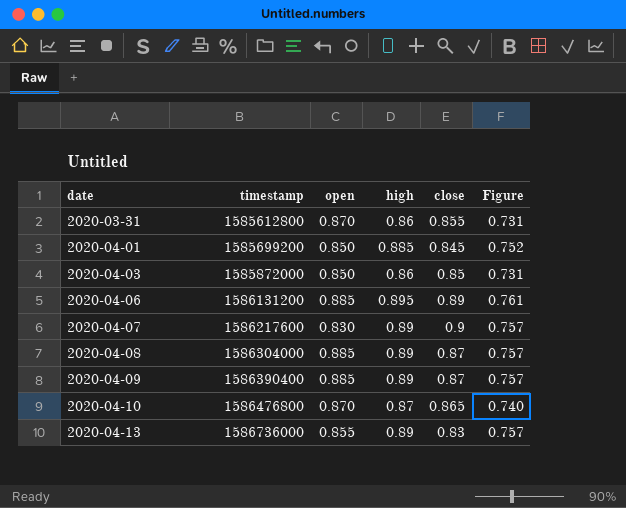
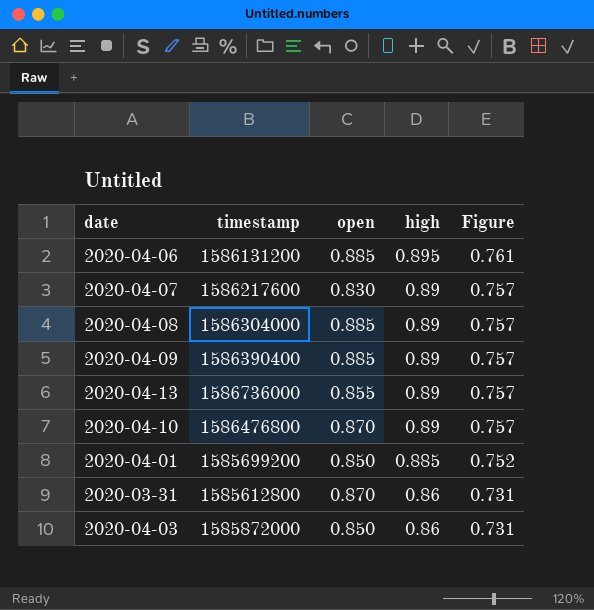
row order: date ascending -> high descending
column close | position: 5 -> none
2020-04-10 | high: 0.87 -> 0.89
2020-04-10 | Figure: 0.740 -> 0.757

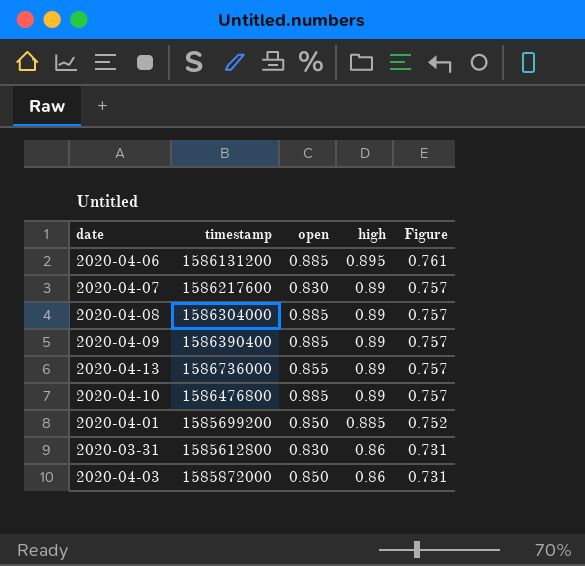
2020-04-10 | open: 0.870 -> 0.885
2020-03-31 | open: 0.870 -> 0.830

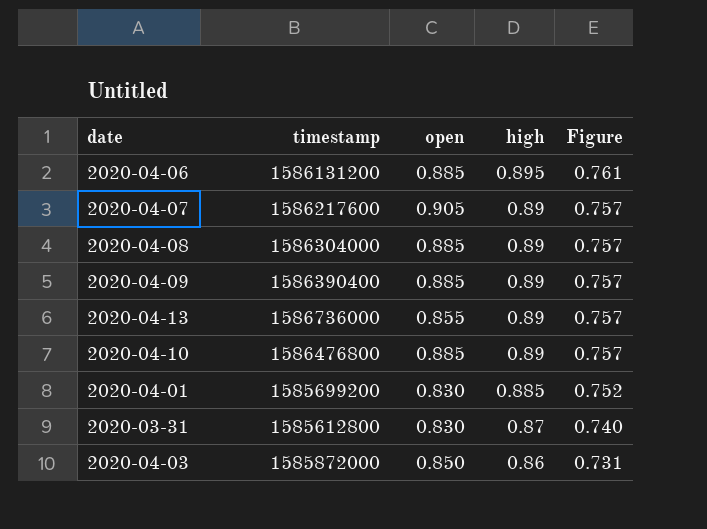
2020-04-07 | open: 0.830 -> 0.905
2020-04-01 | open: 0.850 -> 0.830
2020-03-31 | high: 0.86 -> 0.87
2020-03-31 | Figure: 0.731 -> 0.740

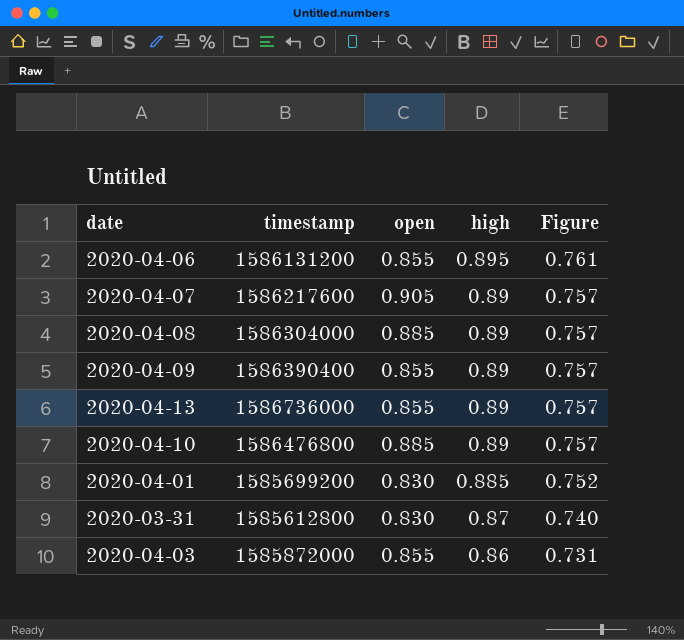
2020-04-06 | open: 0.885 -> 0.855
2020-04-09 | open: 0.885 -> 0.855
2020-04-03 | open: 0.850 -> 0.855

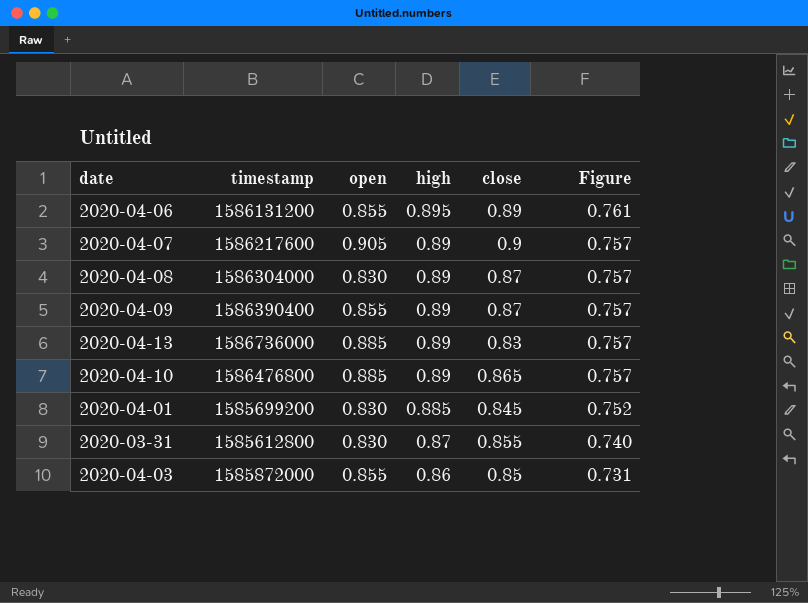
column close | position: none -> 5
2020-04-08 | open: 0.885 -> 0.830
2020-04-13 | open: 0.855 -> 0.885

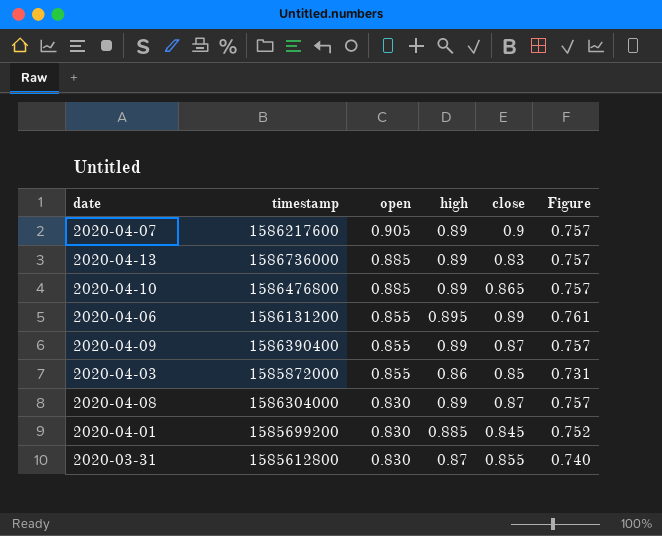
row order: high descending -> open descending

